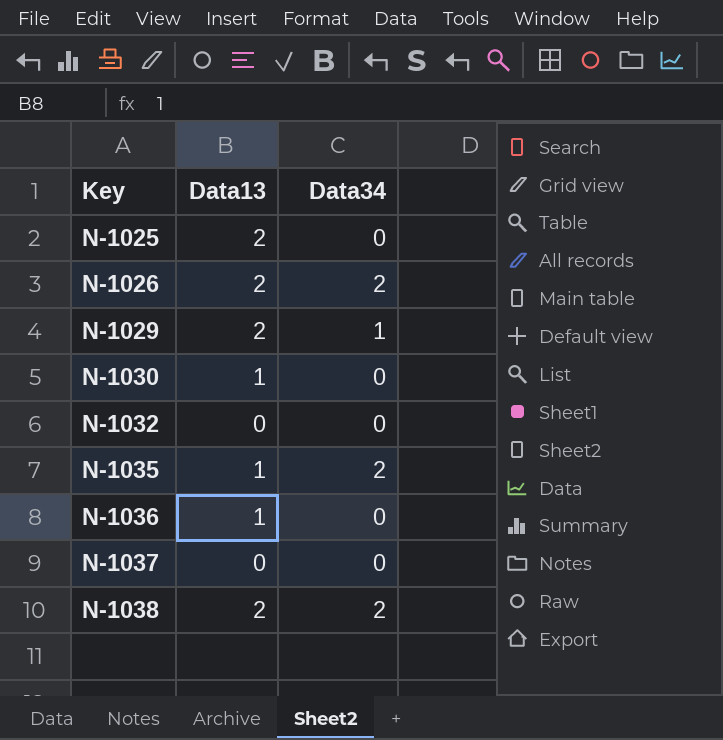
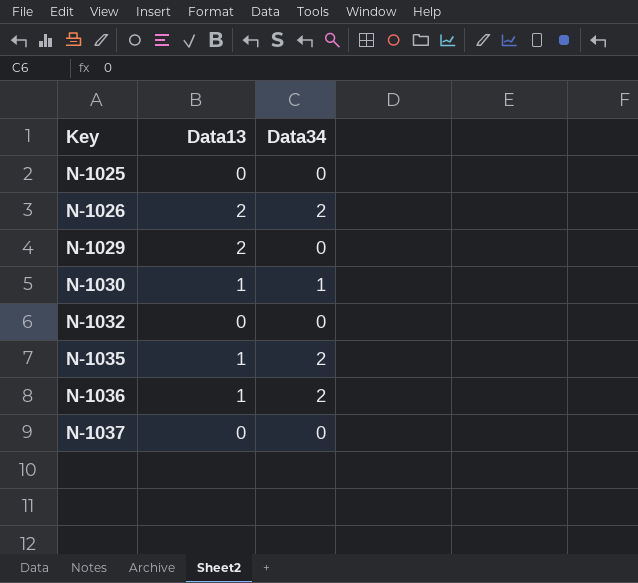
row N-1038: 2 | 2 -> none
N-1025 | Data13: 2 -> 0
N-1029 | Data34: 1 -> 0
N-1030 | Data34: 0 -> 1
N-1036 | Data34: 0 -> 2

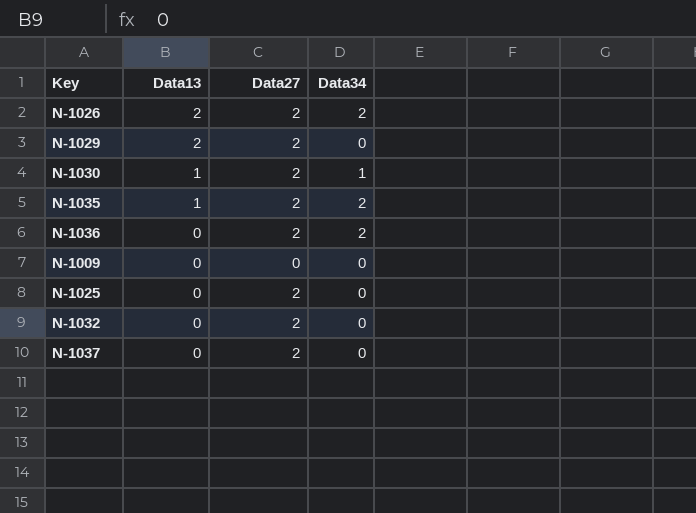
row order: Key ascending -> Data13 descending
column Data27 | position: none -> 3
N-1036 | Data13: 1 -> 0
row N-1009: none -> 0 | 0 | 0

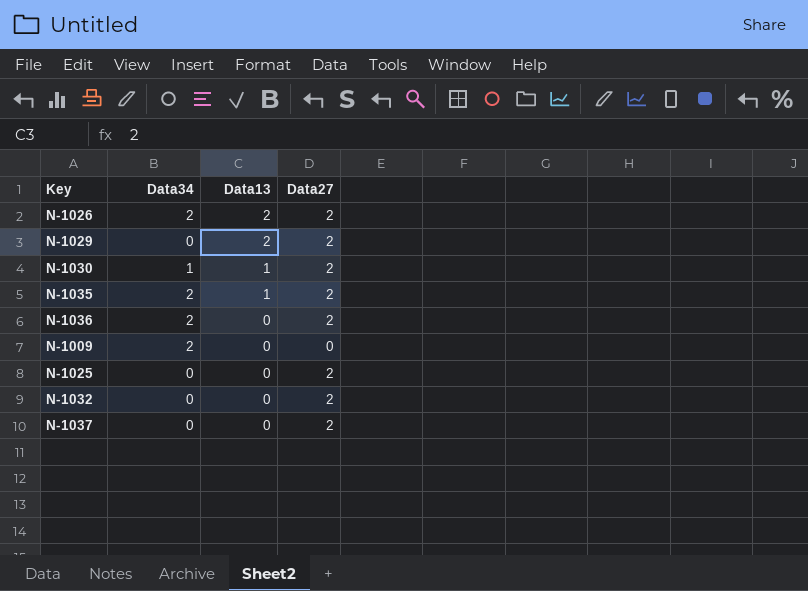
column Data34 | position: 4 -> 2
N-1009 | Data34: 0 -> 2

